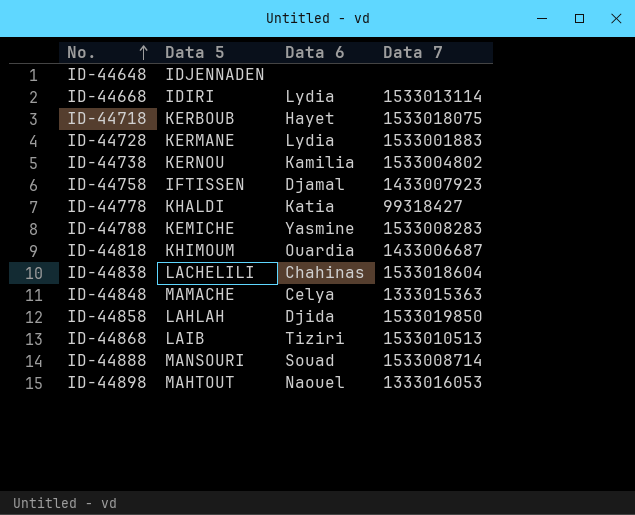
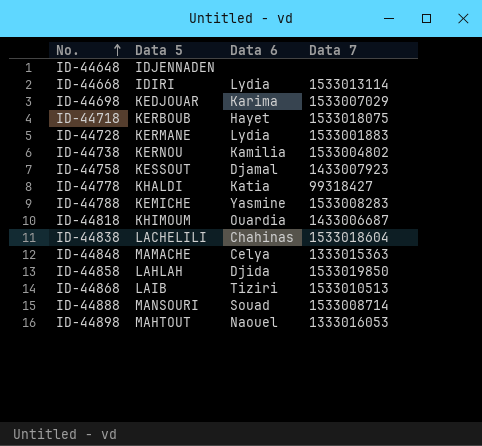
row ID-44698: none -> KEDJOUAR | Karima | 1533007029
ID-44758 | Data 5: IFTISSEN -> KESSOUT

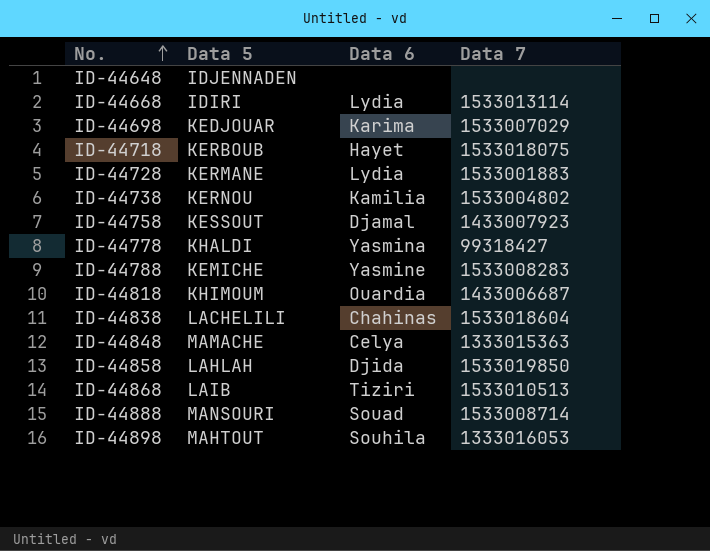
ID-44778 | Data 6: Katia -> Yasmina
ID-44898 | Data 6: Naouel -> Souhila

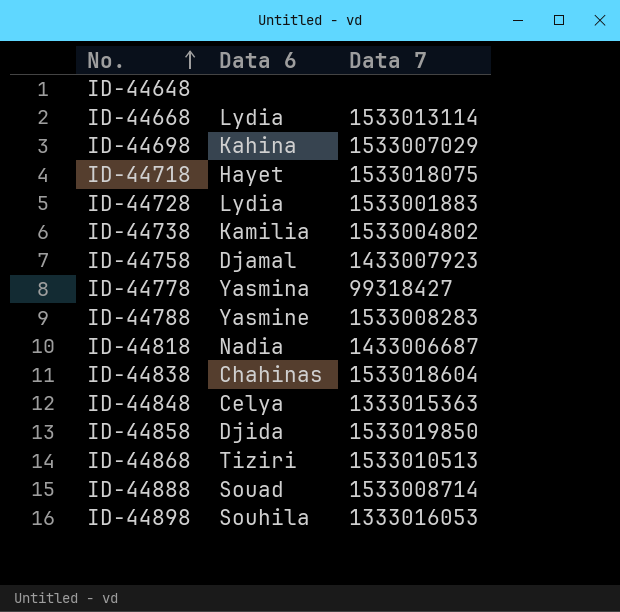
column Data 5 | position: 2 -> none
ID-44698 | Data 6: Karima -> Kahina
ID-44818 | Data 6: Ouardia -> Nadia

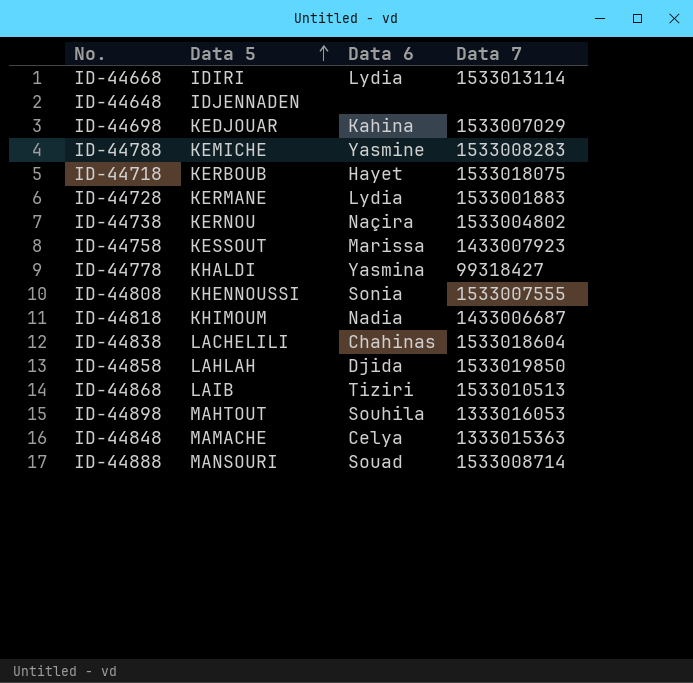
row order: No. ascending -> Data 5 ascending
column Data 5 | position: none -> 2
ID-44738 | Data 6: Kamilia -> Naçira
ID-44758 | Data 6: Djamal -> Marissa
row ID-44808: none -> KHENNOUSSI | Sonia | 1533007555

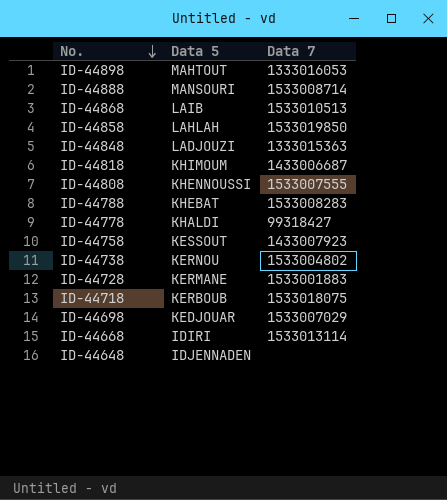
row order: Data 5 ascending -> No. descending
column Data 6 | position: 3 -> none
row ID-44838: LACHELILI | Chahinas | 1533018604 -> none
ID-44848 | Data 5: MAMACHE -> LADJOUZI
ID-44788 | Data 5: KEMICHE -> KHEBAT

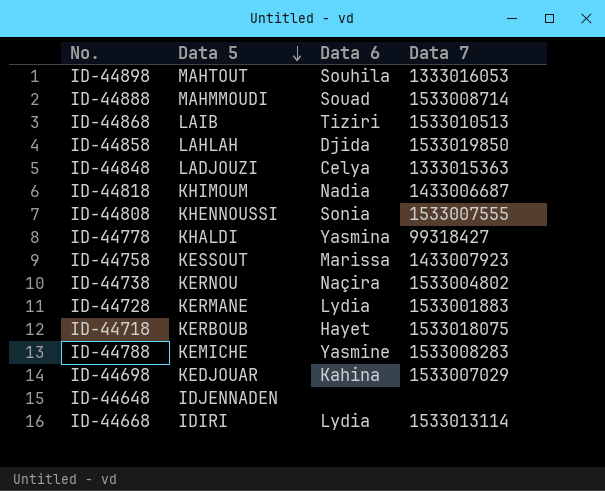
row order: No. descending -> Data 5 descending
column Data 6 | position: none -> 3
ID-44888 | Data 5: MANSOURI -> MAHMMOUDI
ID-44788 | Data 5: KHEBAT -> KEMICHE

